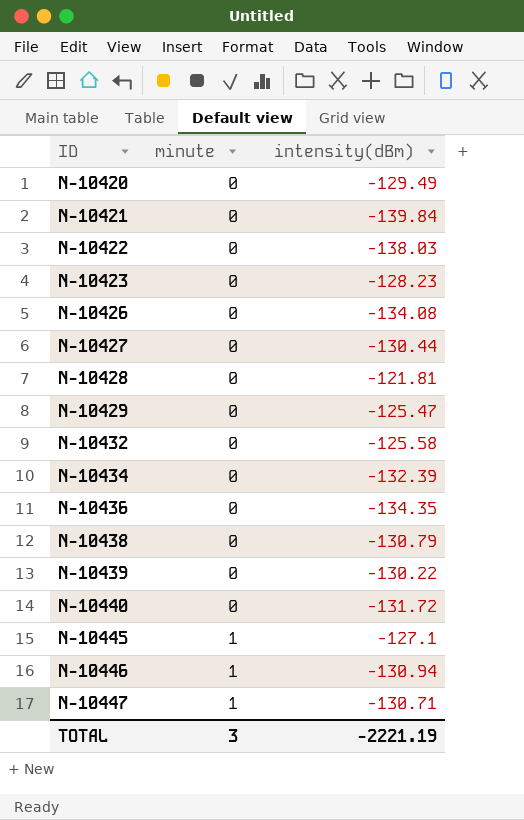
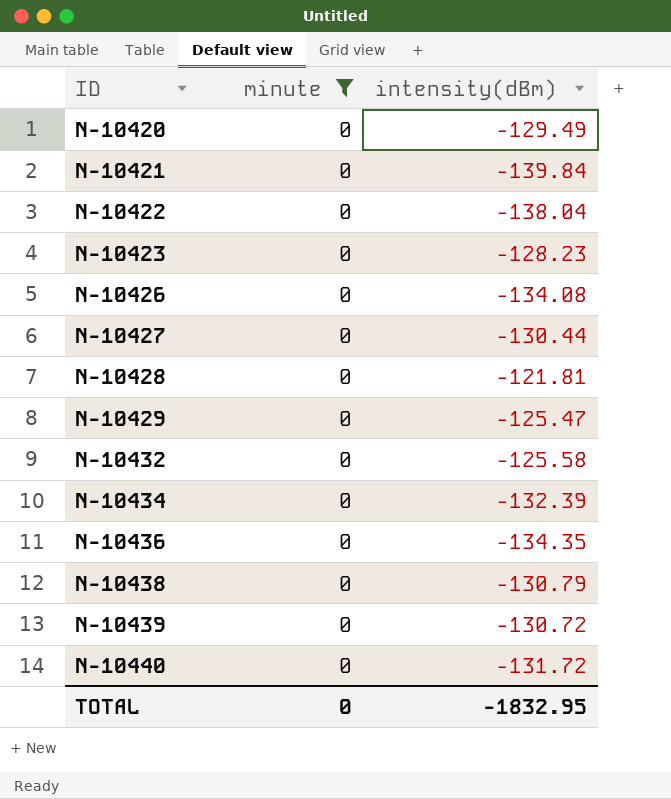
filter: none -> minute = 0
N-10422 | intensity(dBm): -138.03 -> -138.04
N-10439 | intensity(dBm): -130.22 -> -130.72
TOTAL | minute: 3 -> 0
TOTAL | intensity(dBm): -2221.19 -> -1832.95

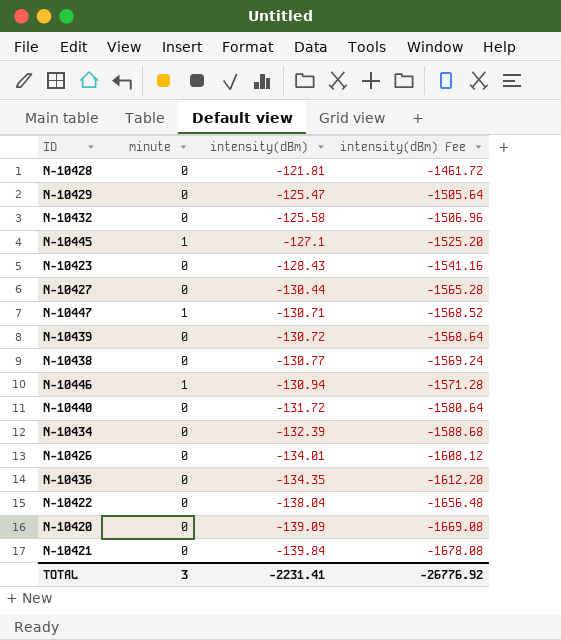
filter: minute = 0 -> none
row order: ID ascending -> intensity(dBm) descending
column intensity(dBm) Fee | formula: none -> [intensity(dBm)] * 12
N-10423 | intensity(dBm): -128.23 -> -128.43
N-10438 | intensity(dBm): -130.79 -> -130.77
N-10426 | intensity(dBm): -134.08 -> -134.01
N-10420 | intensity(dBm): -129.49 -> -139.09
TOTAL | minute: 0 -> 3
TOTAL | intensity(dBm): -1832.95 -> -2231.41

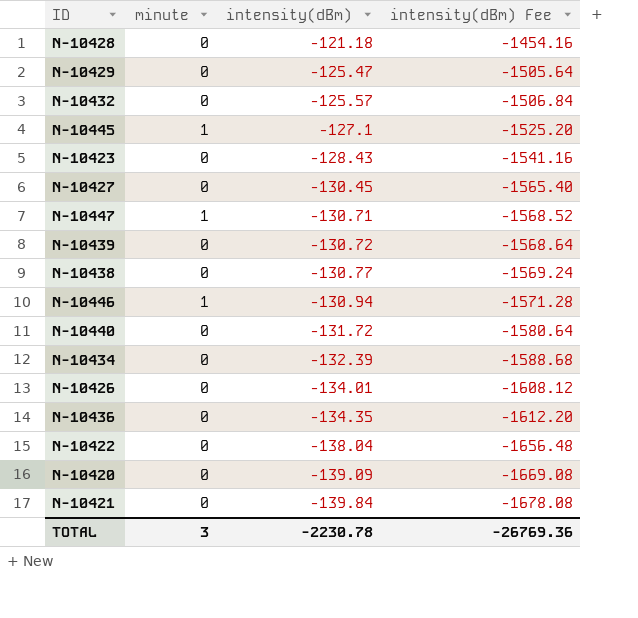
N-10428 | intensity(dBm): -121.81 -> -121.18
N-10428 | intensity(dBm) Fee: -1461.72 -> -1454.16
N-10432 | intensity(dBm): -125.58 -> -125.57
N-10432 | intensity(dBm) Fee: -1506.96 -> -1506.84
N-10427 | intensity(dBm): -130.44 -> -130.45
N-10427 | intensity(dBm) Fee: -1565.28 -> -1565.40
TOTAL | intensity(dBm): -2231.41 -> -2230.78
TOTAL | intensity(dBm) Fee: -26776.92 -> -26769.36

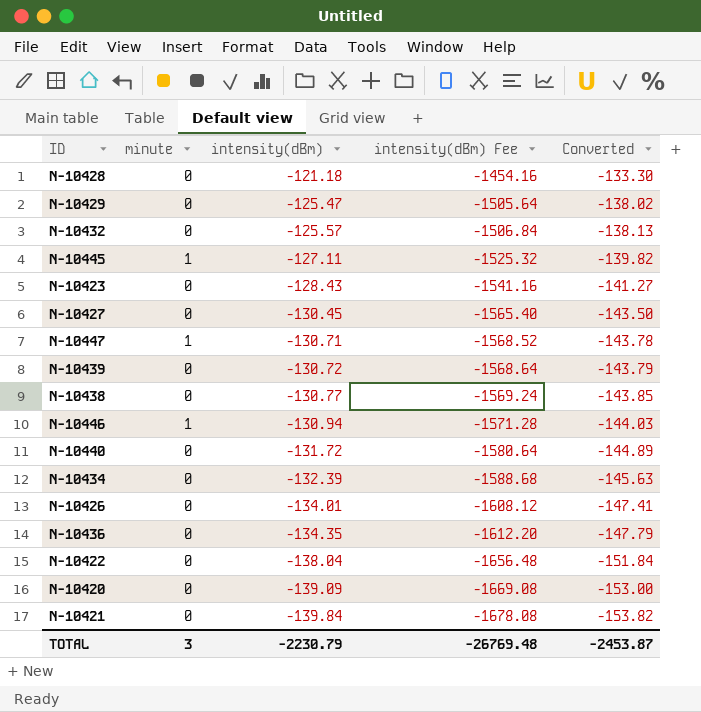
column Converted | formula: none -> [intensity(dBm)] * 1.1
N-10445 | intensity(dBm): -127.1 -> -127.11
N-10445 | intensity(dBm) Fee: -1525.20 -> -1525.32
TOTAL | intensity(dBm): -2230.78 -> -2230.79
TOTAL | intensity(dBm) Fee: -26769.36 -> -26769.48

